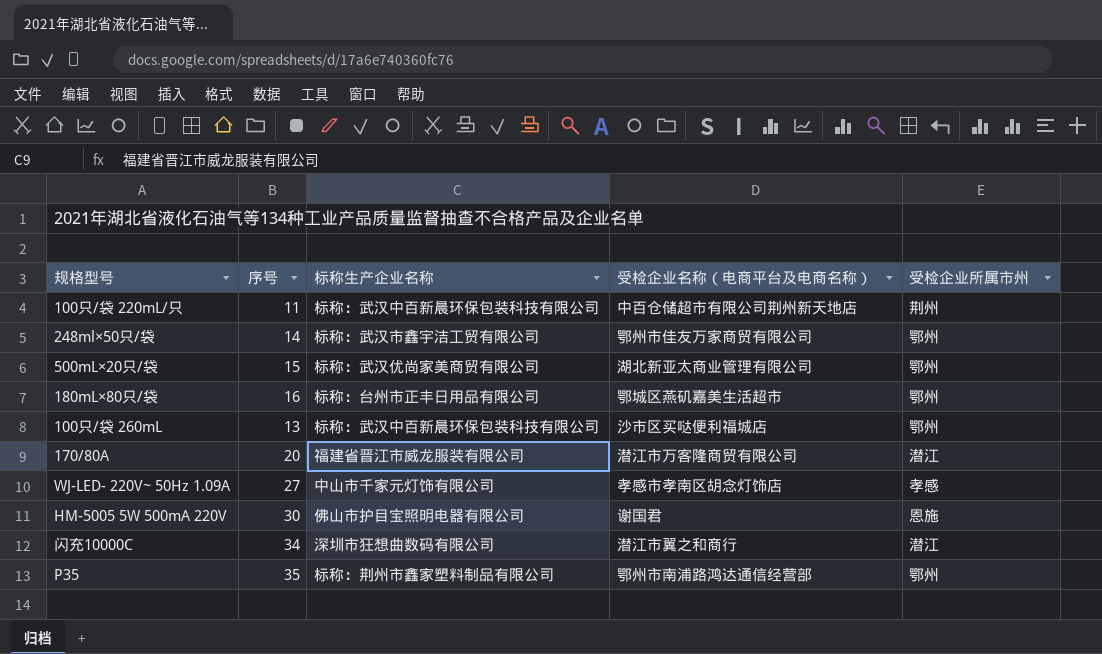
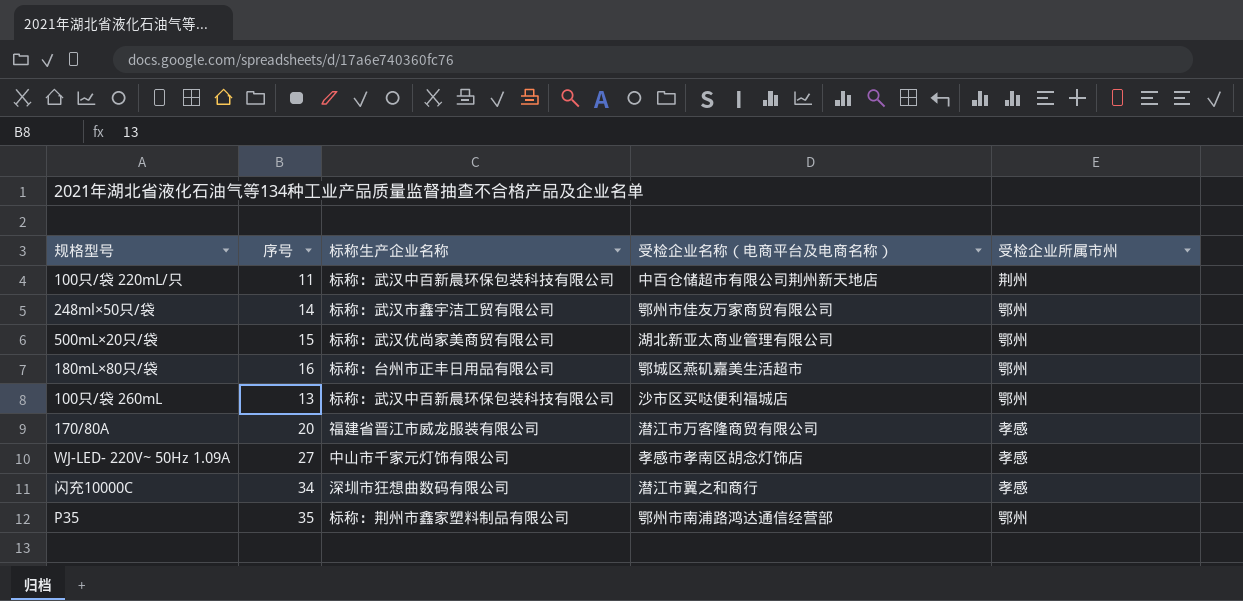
row HM-5005 5W 500mA 220V: 30 | 佛山市护目宝照明电器有限公司 | 谢国君 | 恩施 -> none
170/80A | 受检企业所属市州: 潜江 -> 孝感
闪充10000C | 受检企业所属市州: 潜江 -> 孝感

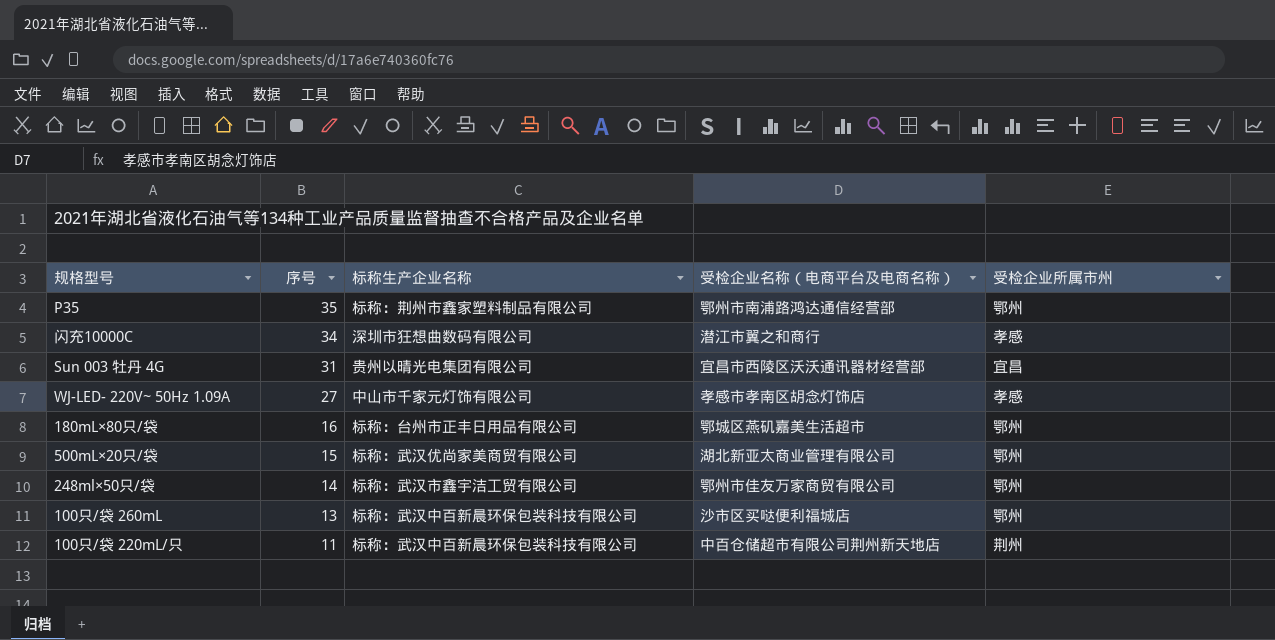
row order: none -> 序号 descending
row 170/80A: 20 | 福建省晋江市威龙服装有限公司 | 潜江市万客隆商贸有限公司 | 孝感 -> none
row Sun 003 牡丹 4G: none -> 31 | 贵州以晴光电集团有限公司 | 宜昌市西陵区沃沃通讯器材经营部 | 宜昌

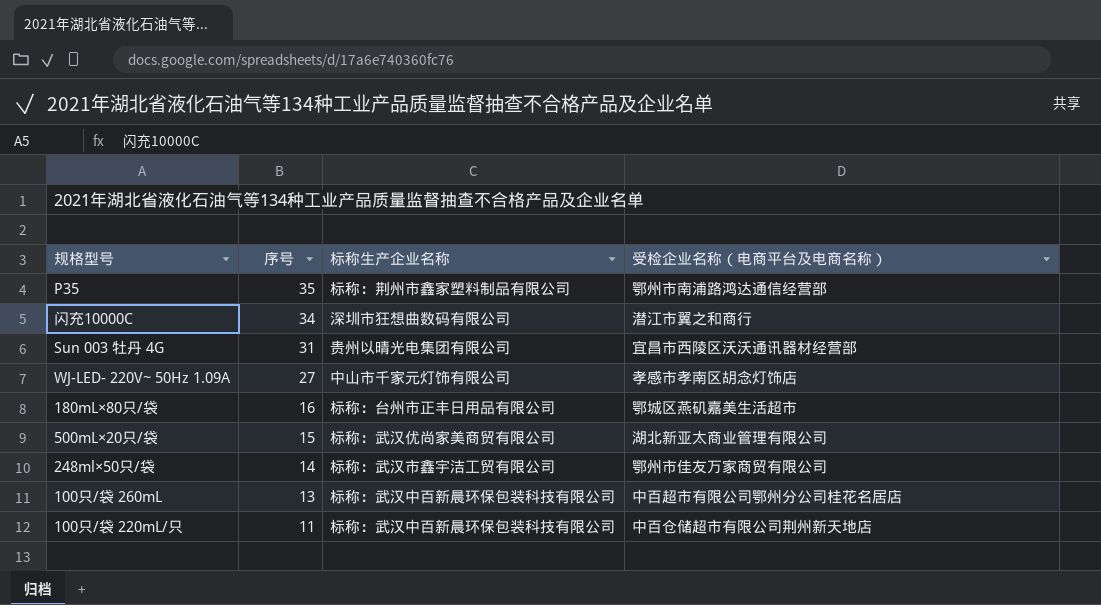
column 受检企业所属市州 | position: 5 -> none
100只/袋 260mL | 受检企业名称（电商平台及电商名称）: 沙市区买哒便利福城店 -> 中百超市有限公司鄂州分公司桂花名居店

